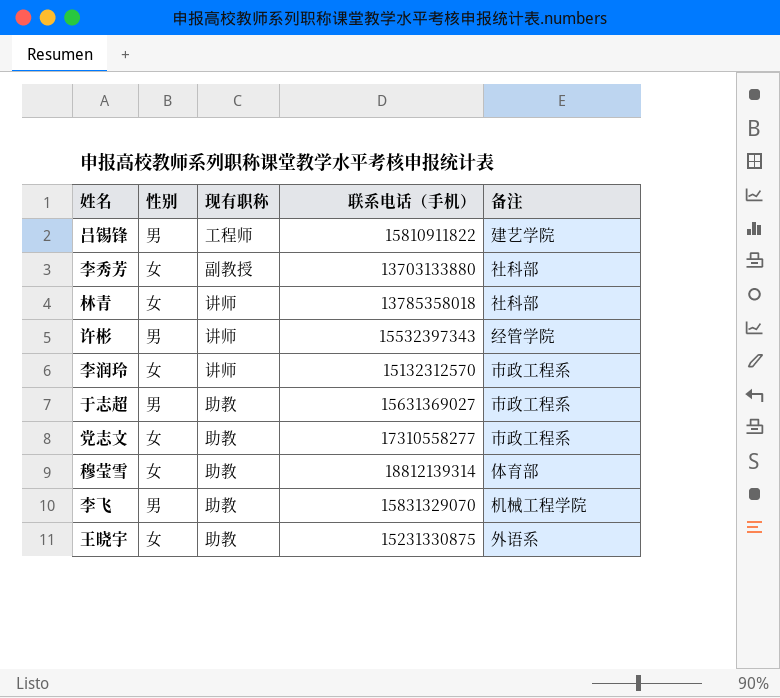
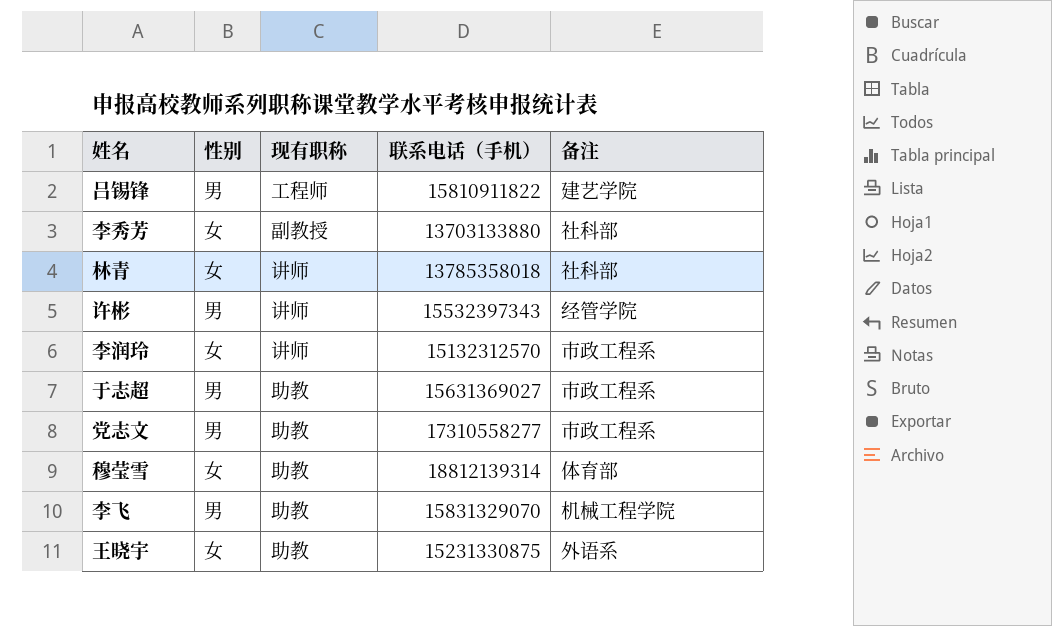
党志文 | 性别: 女 -> 男

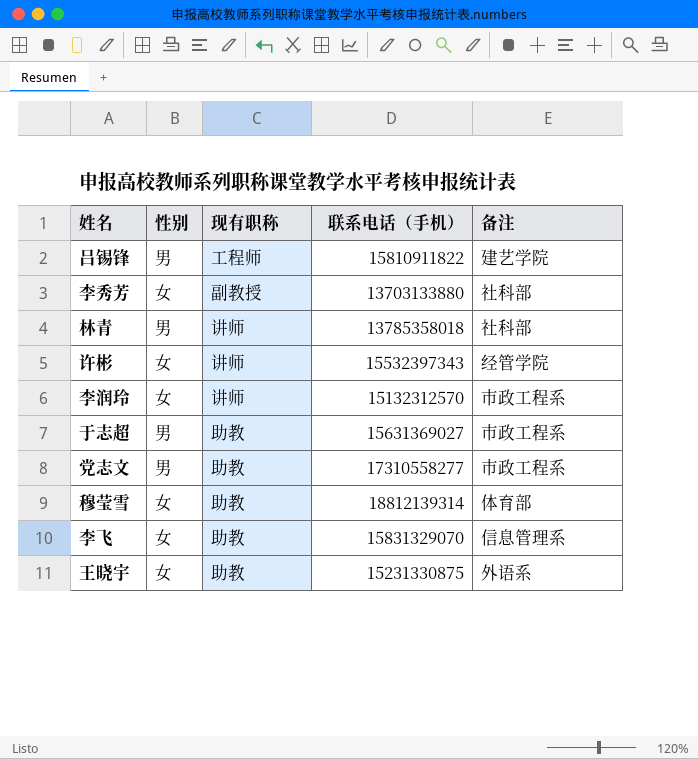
林青 | 性别: 女 -> 男
许彬 | 性别: 男 -> 女
李飞 | 性别: 男 -> 女
李飞 | 备注: 机械工程学院 -> 信息管理系

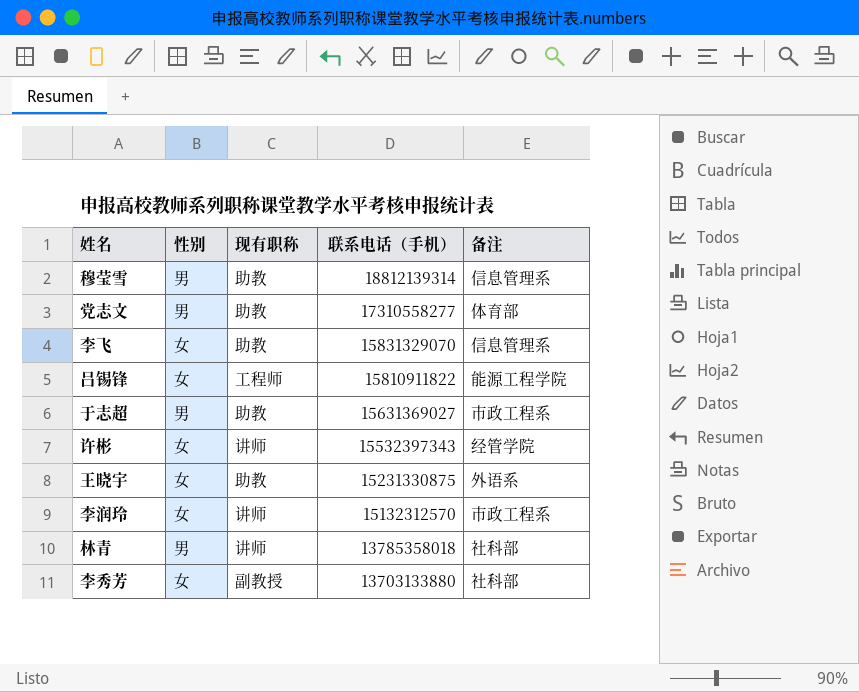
row order: none -> 联系电话（手机） descending
穆莹雪 | 性别: 女 -> 男
穆莹雪 | 备注: 体育部 -> 信息管理系
党志文 | 备注: 市政工程系 -> 体育部
吕锡锋 | 性别: 男 -> 女
吕锡锋 | 备注: 建艺学院 -> 能源工程学院

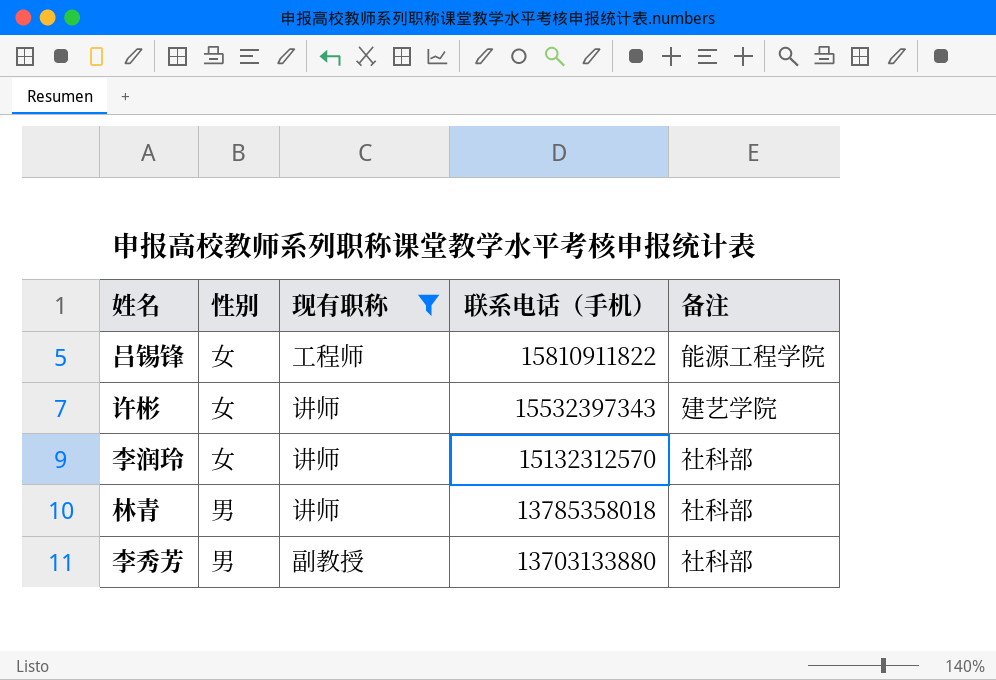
filter: none -> 现有职称 != 助教
许彬 | 备注: 经管学院 -> 建艺学院
李润玲 | 备注: 市政工程系 -> 社科部
李秀芳 | 性别: 女 -> 男

